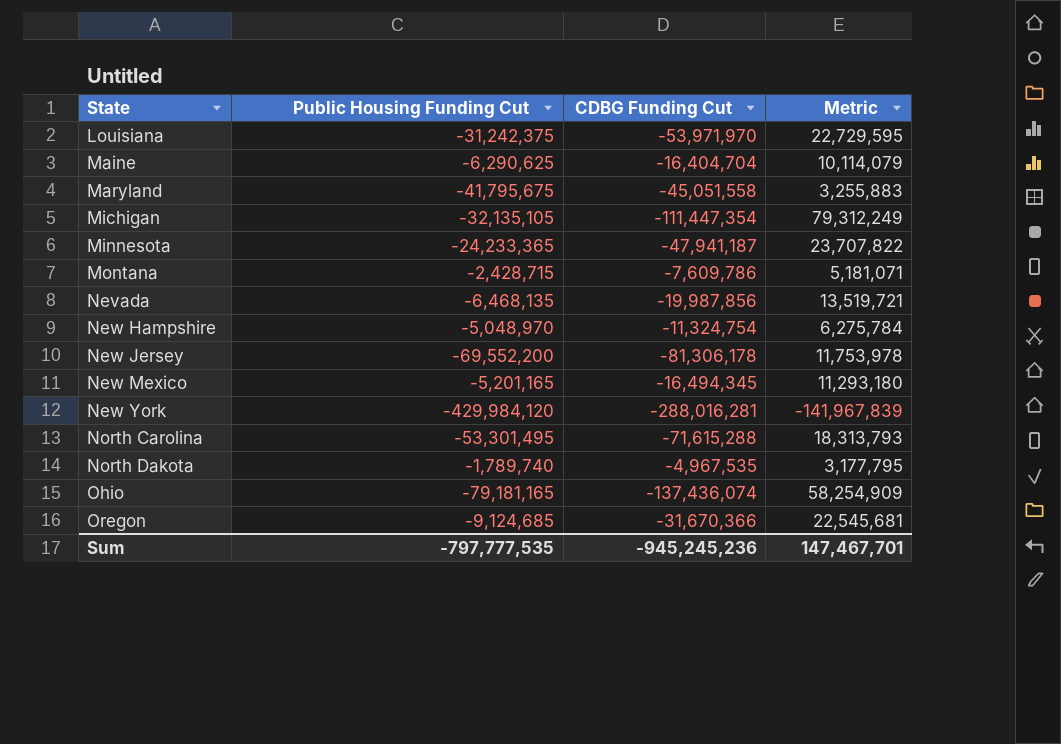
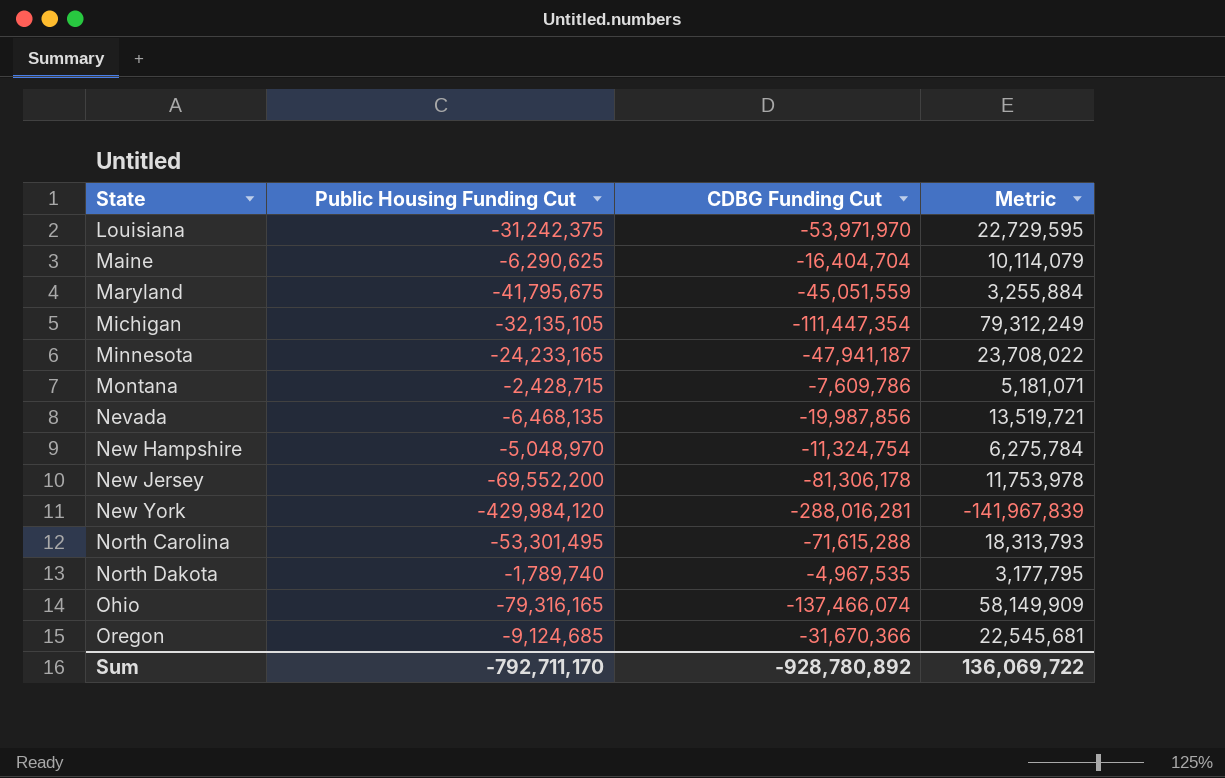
row New Mexico: -5,201,165 | -16,494,345 | 11,293,180 -> none
Maryland | CDBG Funding Cut: -45,051,558 -> -45,051,559
Maryland | Metric: 3,255,883 -> 3,255,884
Minnesota | Public Housing Funding Cut: -24,233,365 -> -24,233,165
Minnesota | Metric: 23,707,822 -> 23,708,022
Ohio | Public Housing Funding Cut: -79,181,165 -> -79,316,165
Ohio | CDBG Funding Cut: -137,436,074 -> -137,466,074
Ohio | Metric: 58,254,909 -> 58,149,909
Sum | Public Housing Funding Cut: -797,777,535 -> -792,711,170
Sum | CDBG Funding Cut: -945,245,236 -> -928,780,892
Sum | Metric: 147,467,701 -> 136,069,722

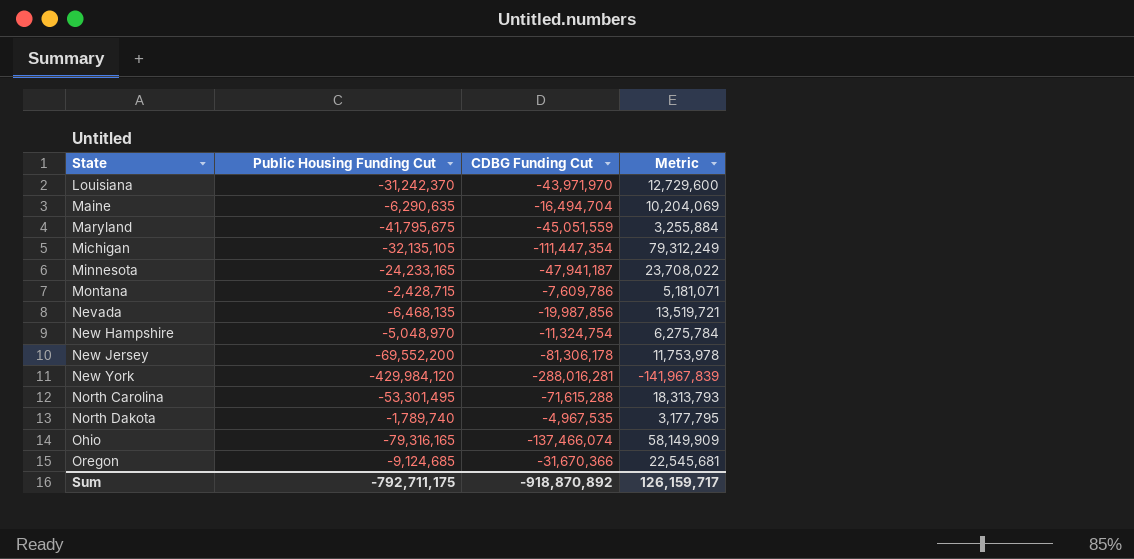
Louisiana | Public Housing Funding Cut: -31,242,375 -> -31,242,370
Louisiana | CDBG Funding Cut: -53,971,970 -> -43,971,970
Louisiana | Metric: 22,729,595 -> 12,729,600
Maine | Public Housing Funding Cut: -6,290,625 -> -6,290,635
Maine | CDBG Funding Cut: -16,404,704 -> -16,494,704
Maine | Metric: 10,114,079 -> 10,204,069
Sum | Public Housing Funding Cut: -792,711,170 -> -792,711,175
Sum | CDBG Funding Cut: -928,780,892 -> -918,870,892
Sum | Metric: 136,069,722 -> 126,159,717

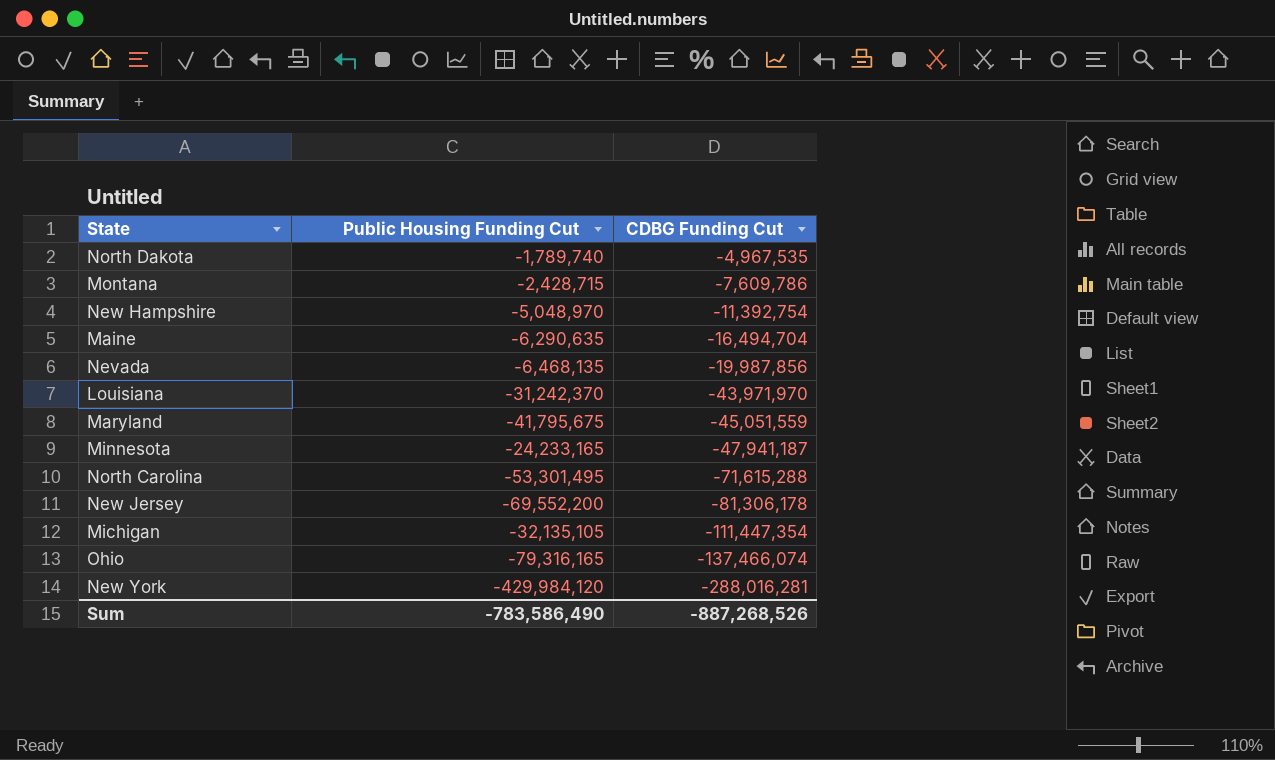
row order: State ascending -> CDBG Funding Cut descending
column Metric | formula: [Public Housing Funding Cut] - [CDBG Funding Cut] -> none
row Oregon: -9,124,685 | -31,670,366 | 22,545,681 -> none
New Hampshire | CDBG Funding Cut: -11,324,754 -> -11,392,754
Sum | Public Housing Funding Cut: -792,711,175 -> -783,586,490
Sum | CDBG Funding Cut: -918,870,892 -> -887,268,526

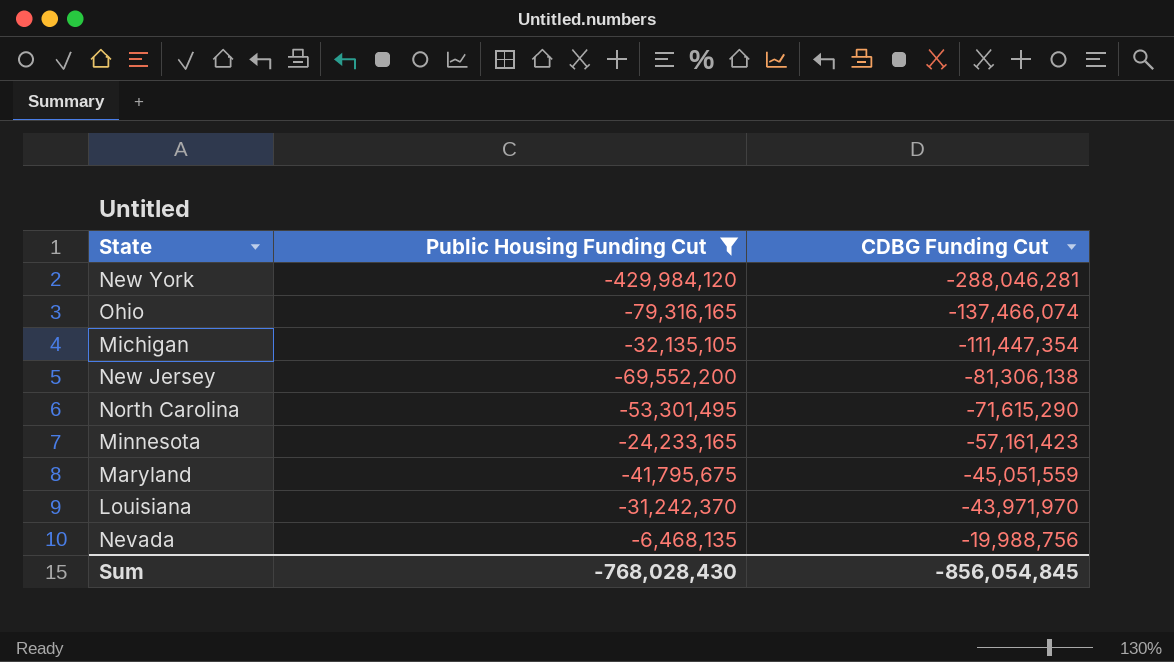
filter: none -> Public Housing Funding Cut <= -6,468,135
row order: CDBG Funding Cut descending -> CDBG Funding Cut ascending
New York | CDBG Funding Cut: -288,016,281 -> -288,046,281
New Jersey | CDBG Funding Cut: -81,306,178 -> -81,306,138
North Carolina | CDBG Funding Cut: -71,615,288 -> -71,615,290
Minnesota | CDBG Funding Cut: -47,941,187 -> -57,161,423
Nevada | CDBG Funding Cut: -19,987,856 -> -19,988,756
Sum | Public Housing Funding Cut: -783,586,490 -> -768,028,430
Sum | CDBG Funding Cut: -887,268,526 -> -856,054,845

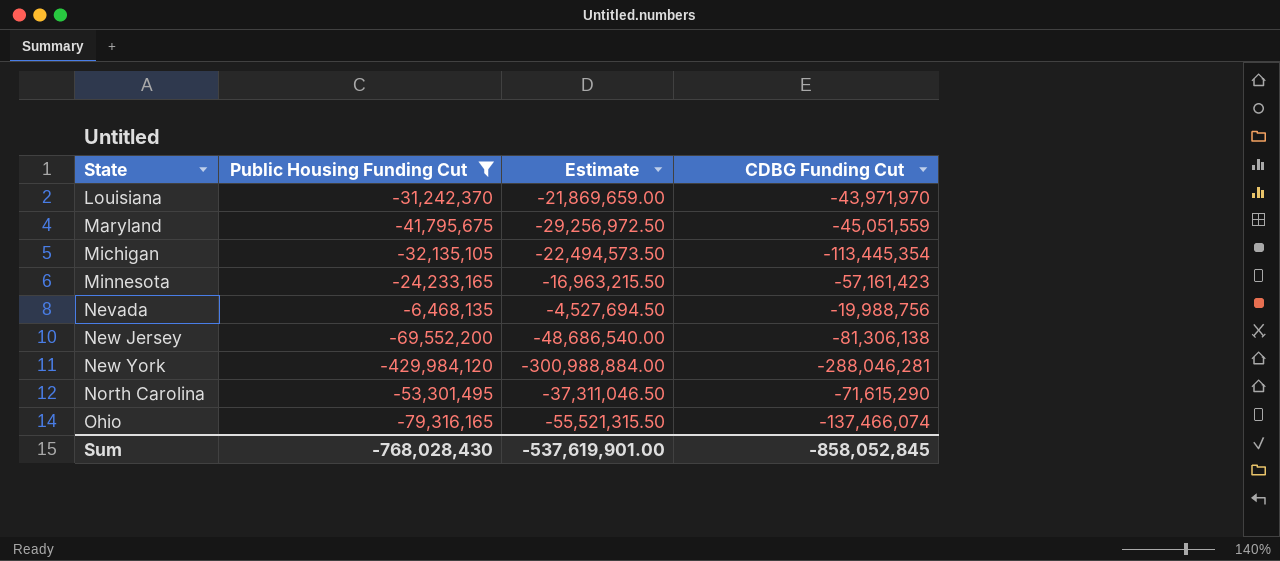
row order: CDBG Funding Cut ascending -> State ascending
column Estimate | formula: none -> [Public Housing Funding Cut] * 0.7
Michigan | CDBG Funding Cut: -111,447,354 -> -113,445,354
Sum | CDBG Funding Cut: -856,054,845 -> -858,052,845

